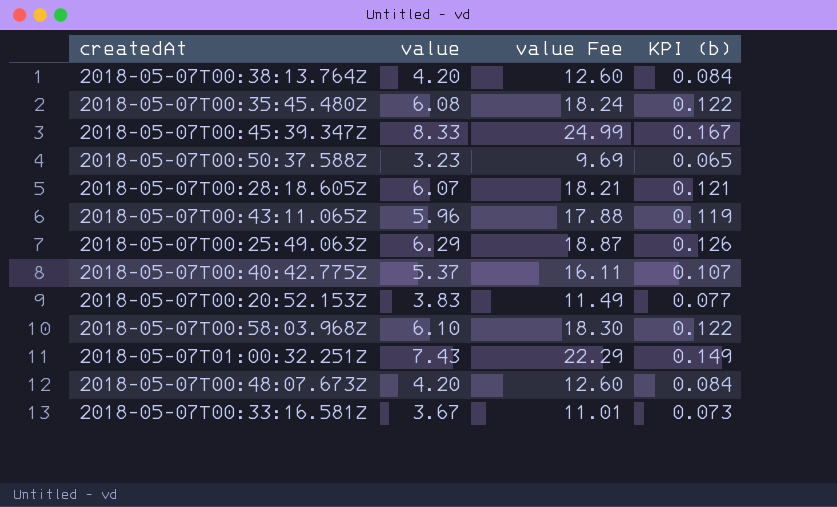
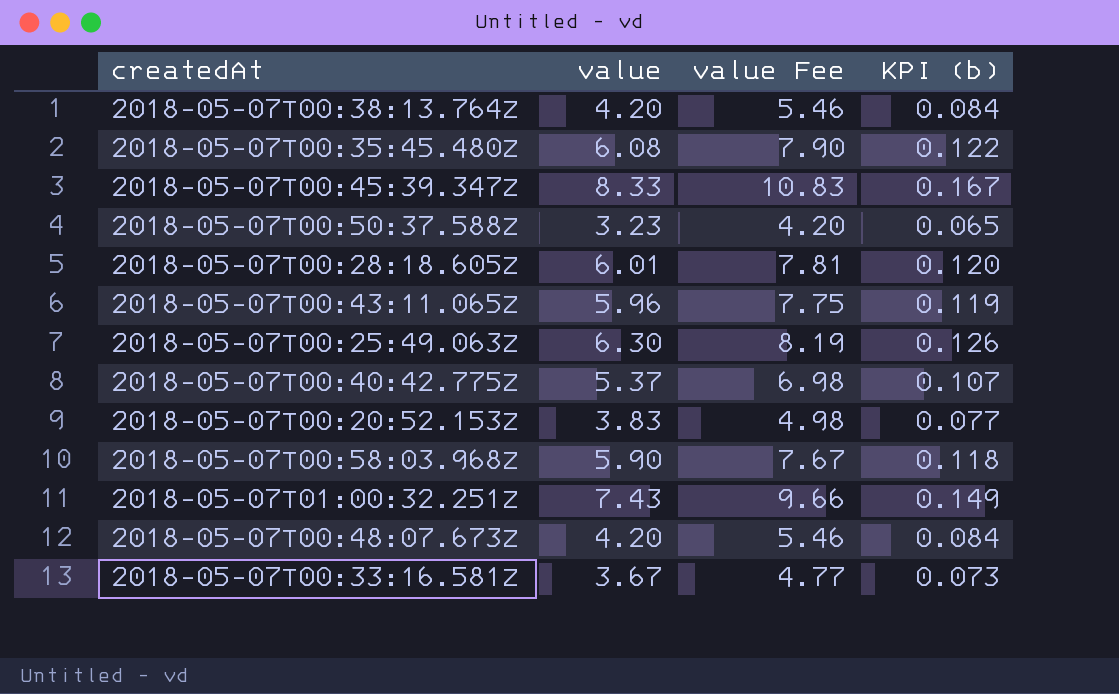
column value Fee | formula: [value] * 3 -> [value] * 1.3
2018-05-07T00:28:18.605Z | value: 6.07 -> 6.01
2018-05-07T00:28:18.605Z | KPI (b): 0.121 -> 0.120
2018-05-07T00:25:49.063Z | value: 6.29 -> 6.30
2018-05-07T00:58:03.968Z | value: 6.10 -> 5.90
2018-05-07T00:58:03.968Z | KPI (b): 0.122 -> 0.118

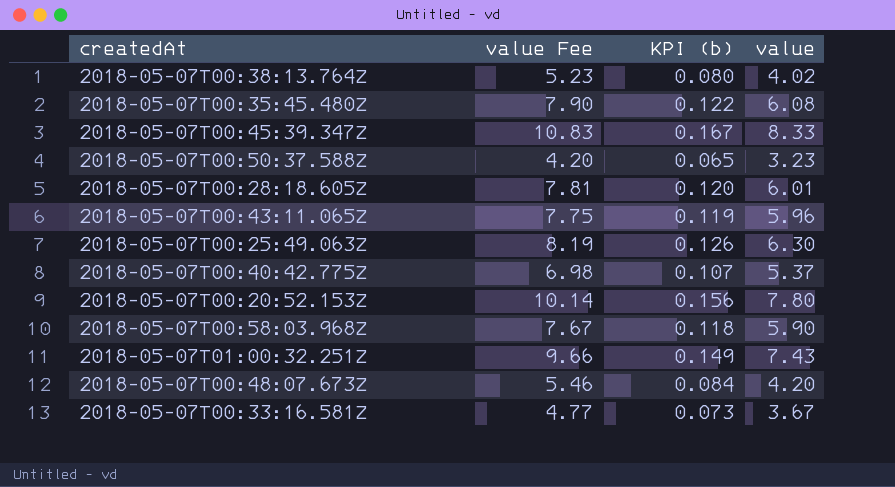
column value | position: 2 -> 4
2018-05-07T00:38:13.764Z | value Fee: 5.46 -> 5.23
2018-05-07T00:38:13.764Z | KPI (b): 0.084 -> 0.080
2018-05-07T00:38:13.764Z | value: 4.20 -> 4.02
2018-05-07T00:20:52.153Z | value Fee: 4.98 -> 10.14
2018-05-07T00:20:52.153Z | KPI (b): 0.077 -> 0.156
2018-05-07T00:20:52.153Z | value: 3.83 -> 7.80

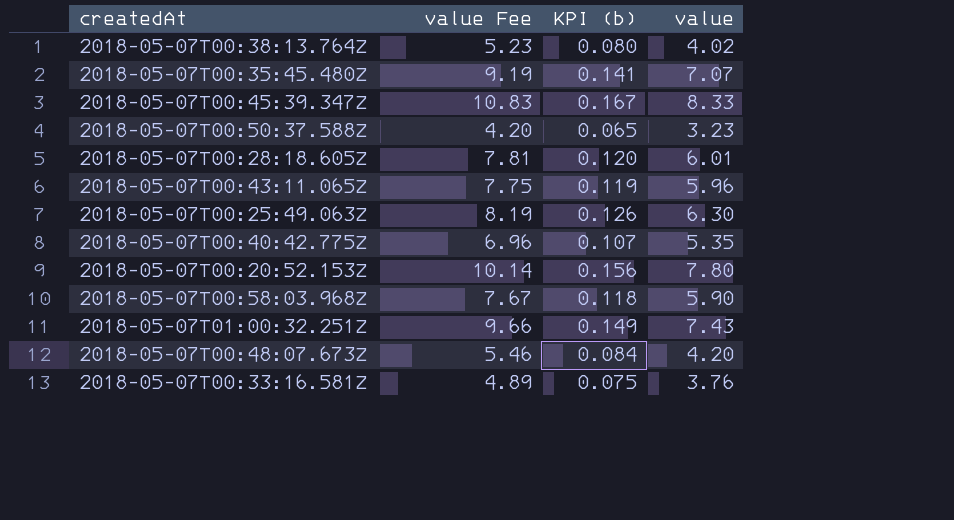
2018-05-07T00:35:45.480Z | value Fee: 7.90 -> 9.19
2018-05-07T00:35:45.480Z | KPI (b): 0.122 -> 0.141
2018-05-07T00:35:45.480Z | value: 6.08 -> 7.07
2018-05-07T00:40:42.775Z | value Fee: 6.98 -> 6.96
2018-05-07T00:40:42.775Z | value: 5.37 -> 5.35
2018-05-07T00:33:16.581Z | value Fee: 4.77 -> 4.89
2018-05-07T00:33:16.581Z | KPI (b): 0.073 -> 0.075
2018-05-07T00:33:16.581Z | value: 3.67 -> 3.76

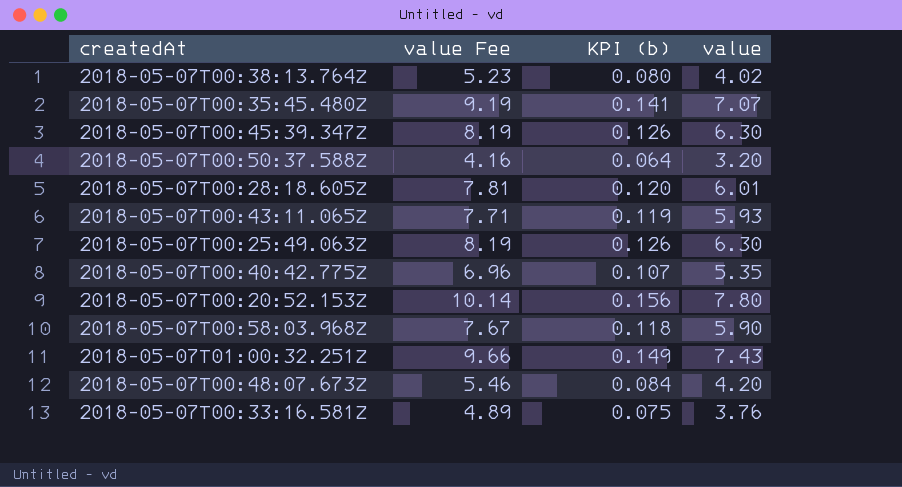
2018-05-07T00:45:39.347Z | value Fee: 10.83 -> 8.19
2018-05-07T00:45:39.347Z | KPI (b): 0.167 -> 0.126
2018-05-07T00:45:39.347Z | value: 8.33 -> 6.30
2018-05-07T00:50:37.588Z | value Fee: 4.20 -> 4.16
2018-05-07T00:50:37.588Z | KPI (b): 0.065 -> 0.064
2018-05-07T00:50:37.588Z | value: 3.23 -> 3.20
2018-05-07T00:43:11.065Z | value Fee: 7.75 -> 7.71
2018-05-07T00:43:11.065Z | value: 5.96 -> 5.93

